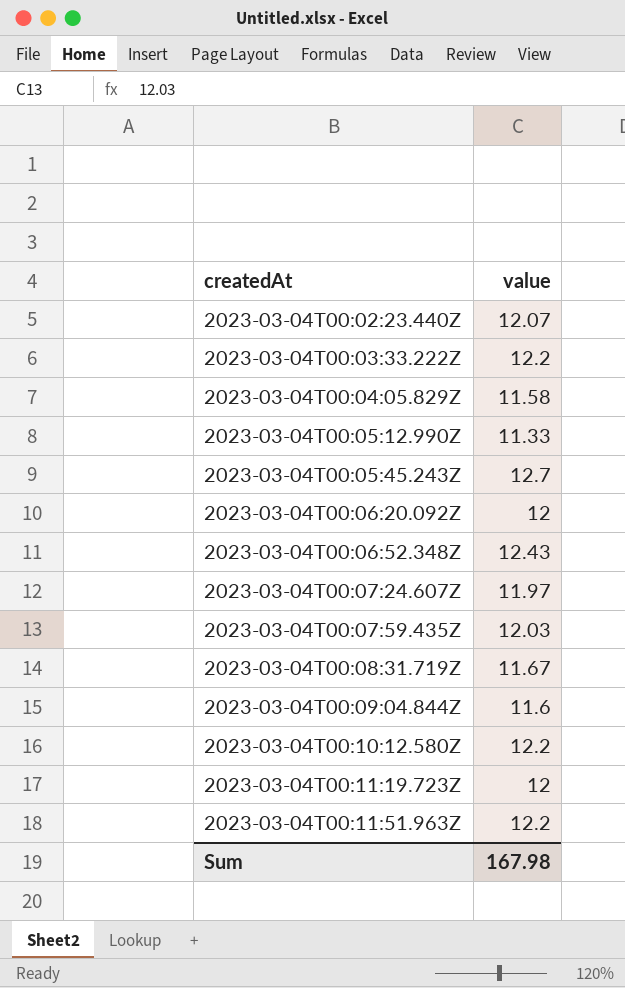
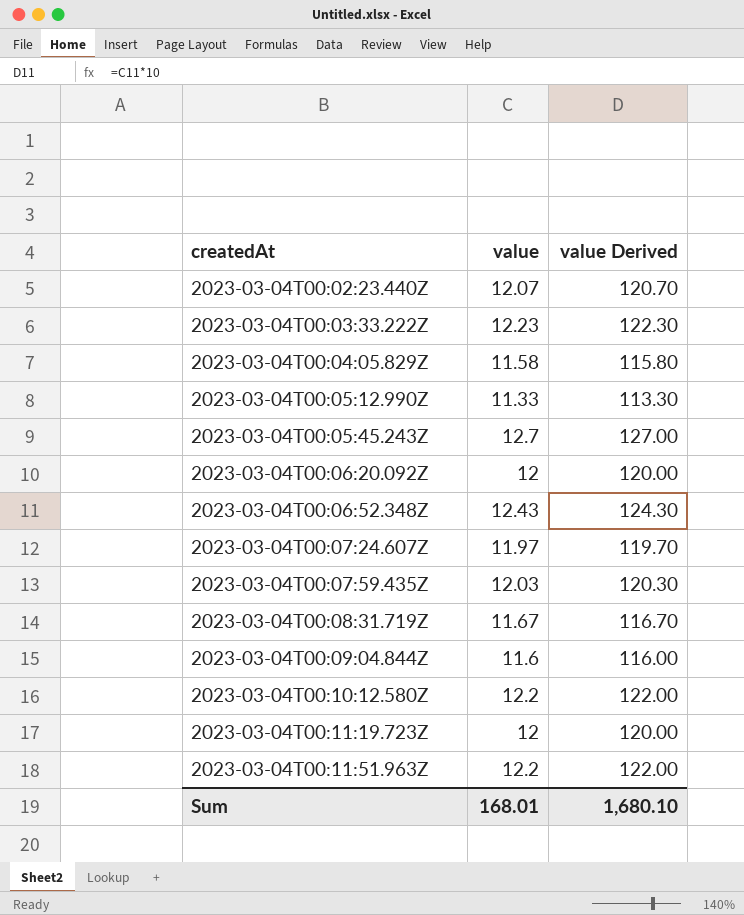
column value Derived | formula: none -> [value] * 10
2023-03-04T00:03:33.222Z | value: 12.2 -> 12.23
Sum | value: 167.98 -> 168.01

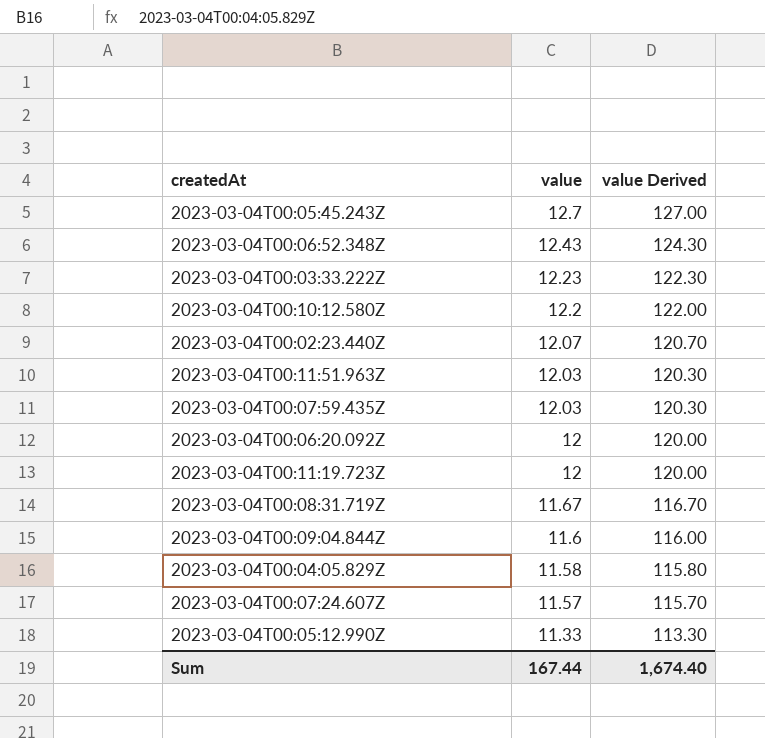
row order: createdAt ascending -> value descending
2023-03-04T00:11:51.963Z | value: 12.2 -> 12.03
2023-03-04T00:11:51.963Z | value Derived: 122.00 -> 120.30
2023-03-04T00:07:24.607Z | value: 11.97 -> 11.57
2023-03-04T00:07:24.607Z | value Derived: 119.70 -> 115.70
Sum | value: 168.01 -> 167.44
Sum | value Derived: 1,680.10 -> 1,674.40

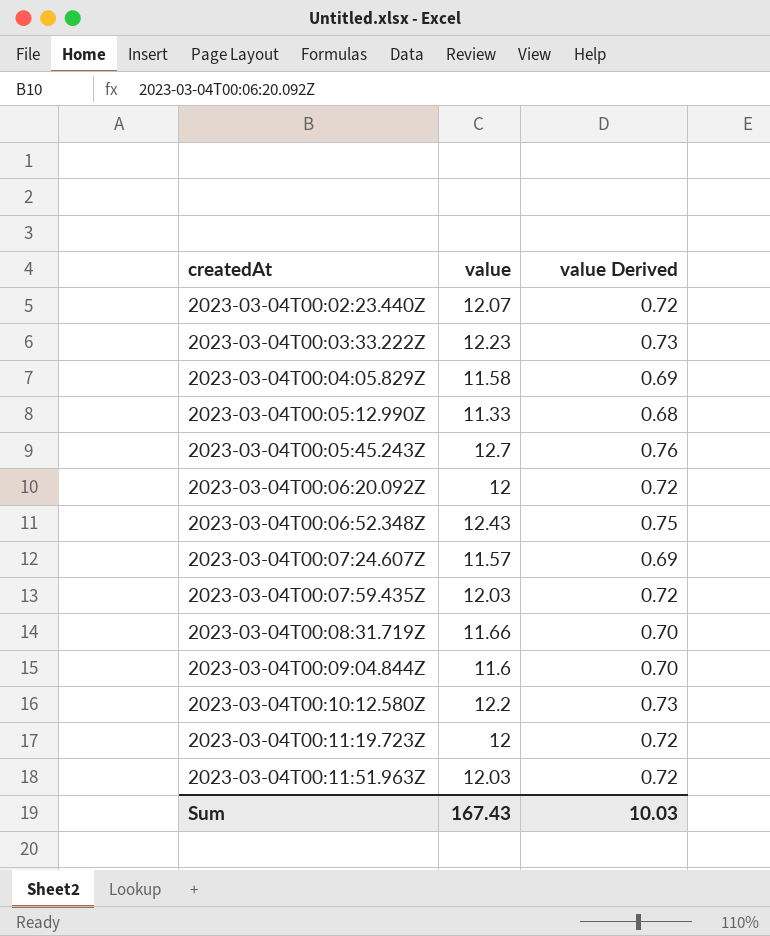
row order: value descending -> createdAt ascending
column value Derived | formula: [value] * 10 -> [value] * 0.06
2023-03-04T00:08:31.719Z | value: 11.67 -> 11.66
Sum | value: 167.44 -> 167.43
Sum | value Derived: 1,674.40 -> 10.03

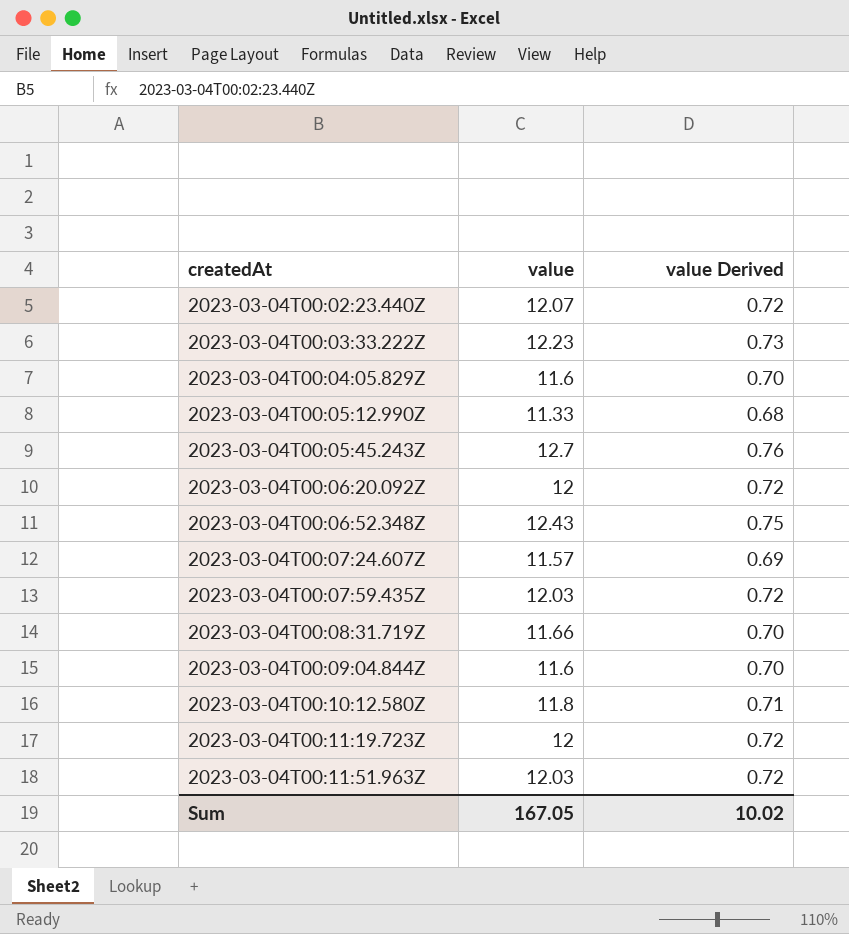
2023-03-04T00:04:05.829Z | value: 11.58 -> 11.6
2023-03-04T00:04:05.829Z | value Derived: 0.69 -> 0.70
2023-03-04T00:10:12.580Z | value: 12.2 -> 11.8
2023-03-04T00:10:12.580Z | value Derived: 0.73 -> 0.71
Sum | value: 167.43 -> 167.05
Sum | value Derived: 10.03 -> 10.02

